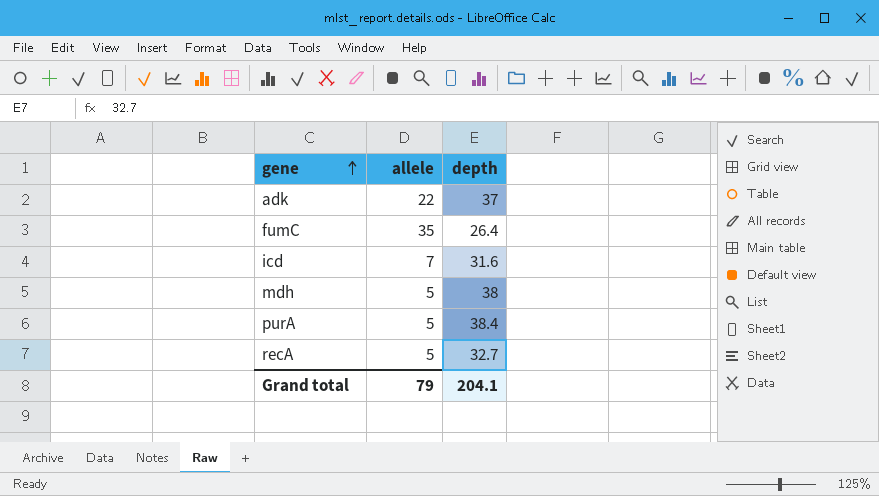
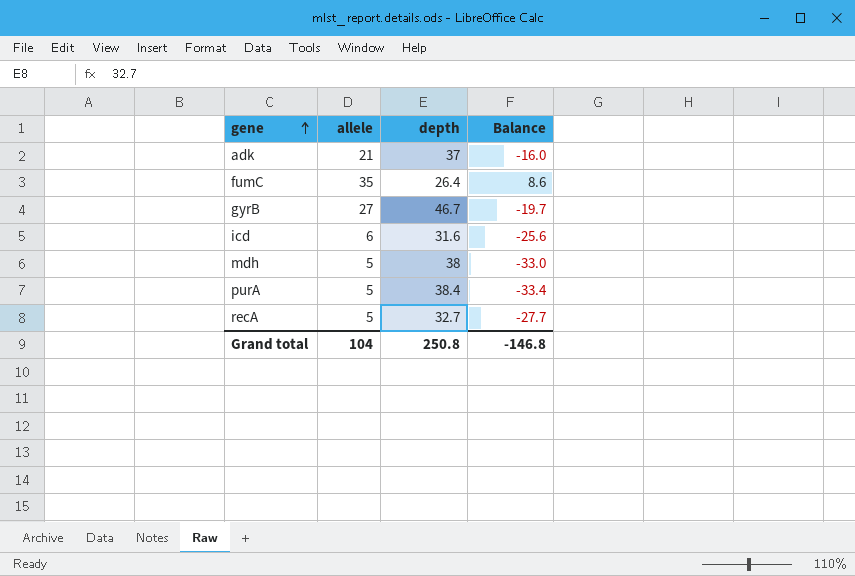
column Balance | formula: none -> [allele] - [depth]
adk | allele: 22 -> 21
row gyrB: none -> 27 | 46.7 | -19.7
icd | allele: 7 -> 6
Grand total | allele: 79 -> 104
Grand total | depth: 204.1 -> 250.8

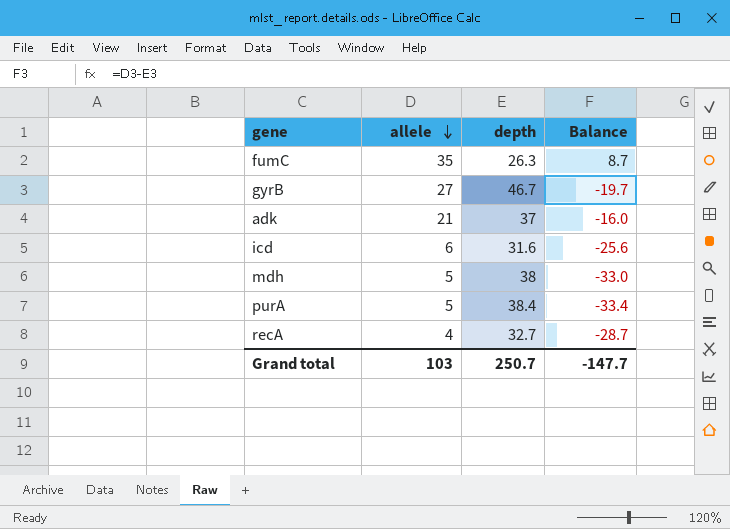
row order: gene ascending -> allele descending
fumC | depth: 26.4 -> 26.3
fumC | Balance: 8.6 -> 8.7
recA | allele: 5 -> 4
recA | Balance: -27.7 -> -28.7
Grand total | allele: 104 -> 103
Grand total | depth: 250.8 -> 250.7
Grand total | Balance: -146.8 -> -147.7

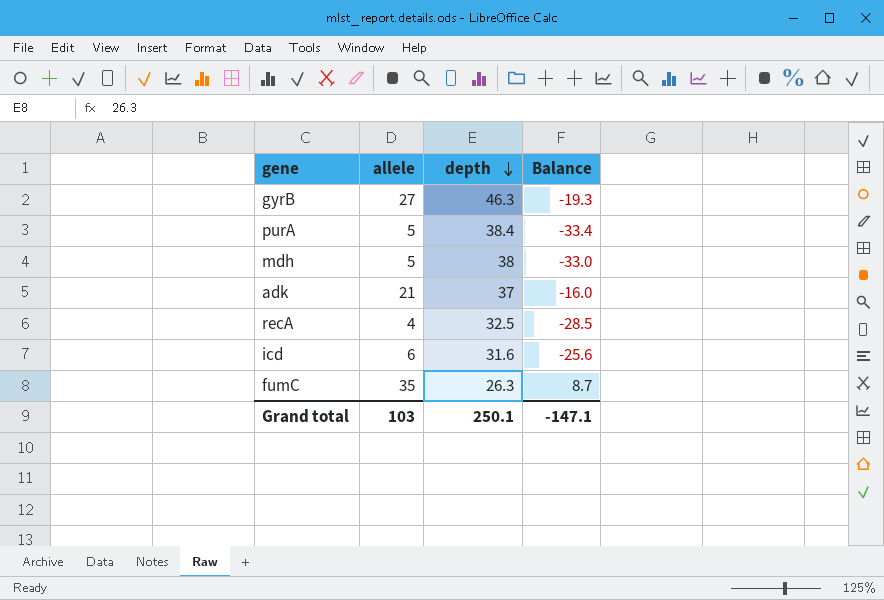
row order: allele descending -> depth descending
gyrB | depth: 46.7 -> 46.3
gyrB | Balance: -19.7 -> -19.3
recA | depth: 32.7 -> 32.5
recA | Balance: -28.7 -> -28.5
Grand total | depth: 250.7 -> 250.1
Grand total | Balance: -147.7 -> -147.1

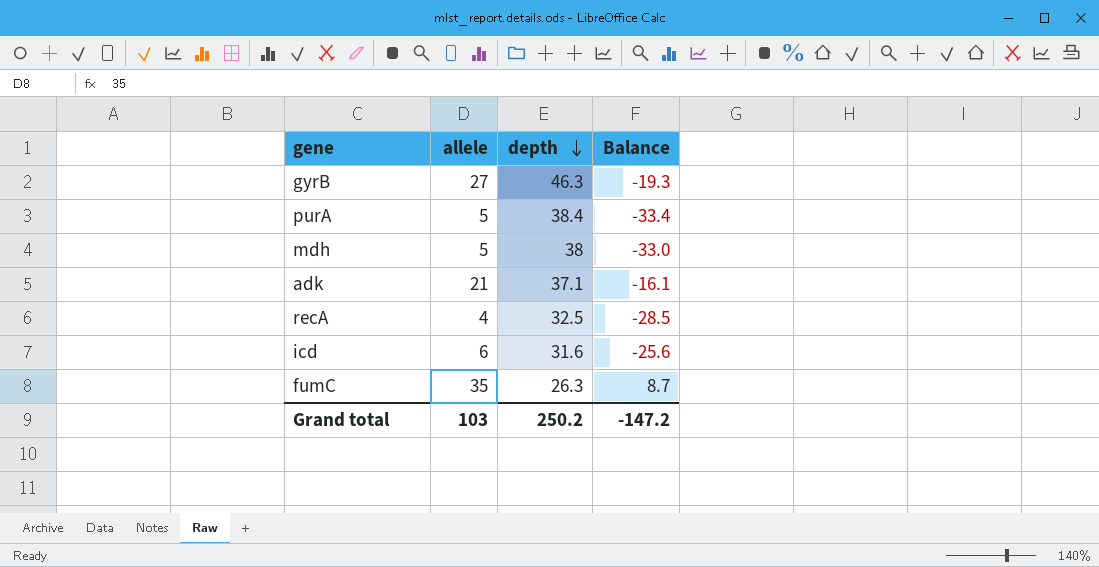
adk | depth: 37 -> 37.1
adk | Balance: -16.0 -> -16.1
Grand total | depth: 250.1 -> 250.2
Grand total | Balance: -147.1 -> -147.2

